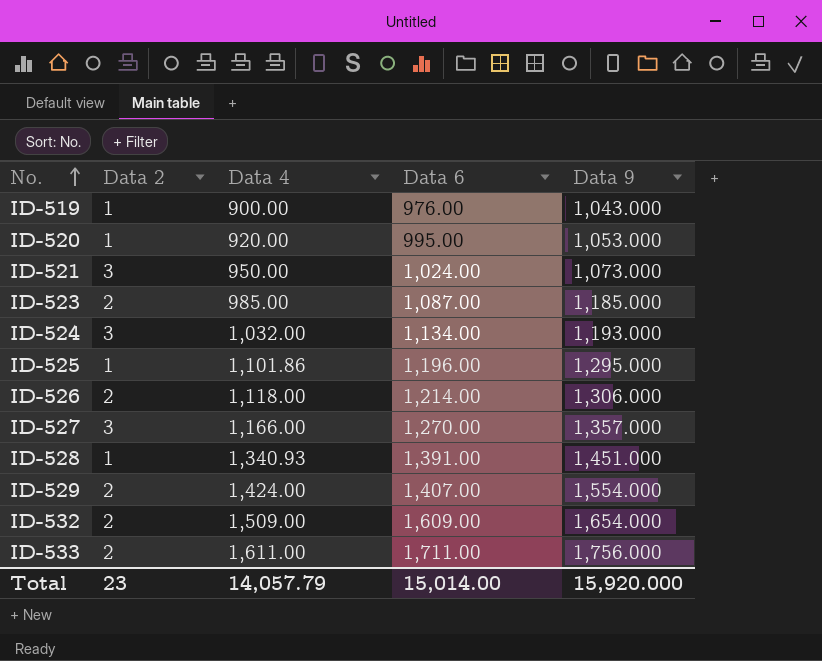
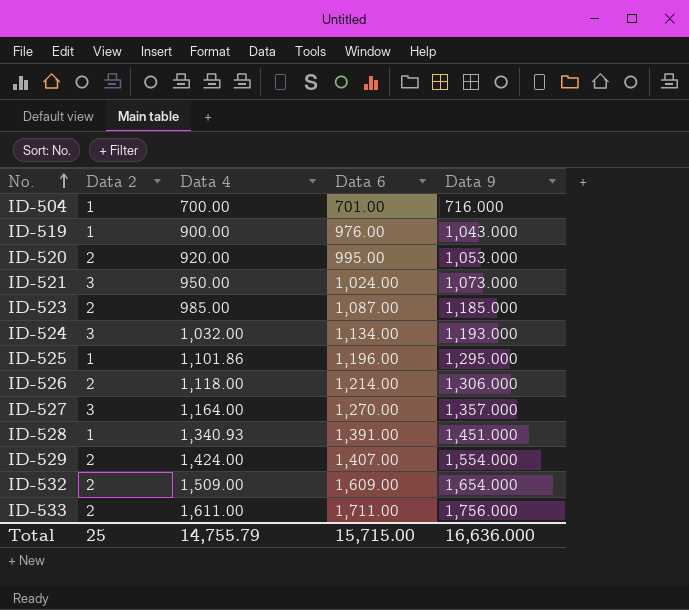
row ID-504: none -> 1 | 700.00 | 701.00 | 716.000
ID-520 | Data 2: 1 -> 2
ID-527 | Data 4: 1,166.00 -> 1,164.00
Total | Data 2: 23 -> 25
Total | Data 4: 14,057.79 -> 14,755.79
Total | Data 6: 15,014.00 -> 15,715.00
Total | Data 9: 15,920.000 -> 16,636.000

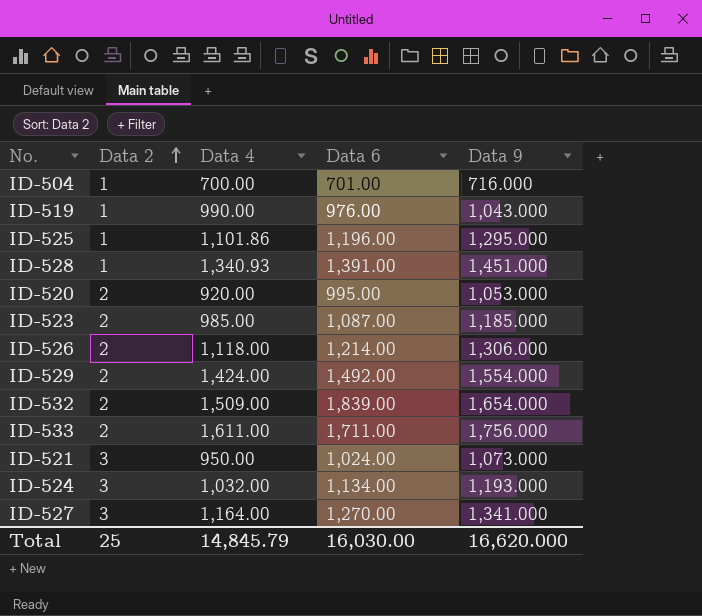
row order: No. ascending -> Data 2 ascending
ID-519 | Data 4: 900.00 -> 990.00
ID-529 | Data 6: 1,407.00 -> 1,492.00
ID-532 | Data 6: 1,609.00 -> 1,839.00
ID-527 | Data 9: 1,357.000 -> 1,341.000
Total | Data 4: 14,755.79 -> 14,845.79
Total | Data 6: 15,715.00 -> 16,030.00
Total | Data 9: 16,636.000 -> 16,620.000

